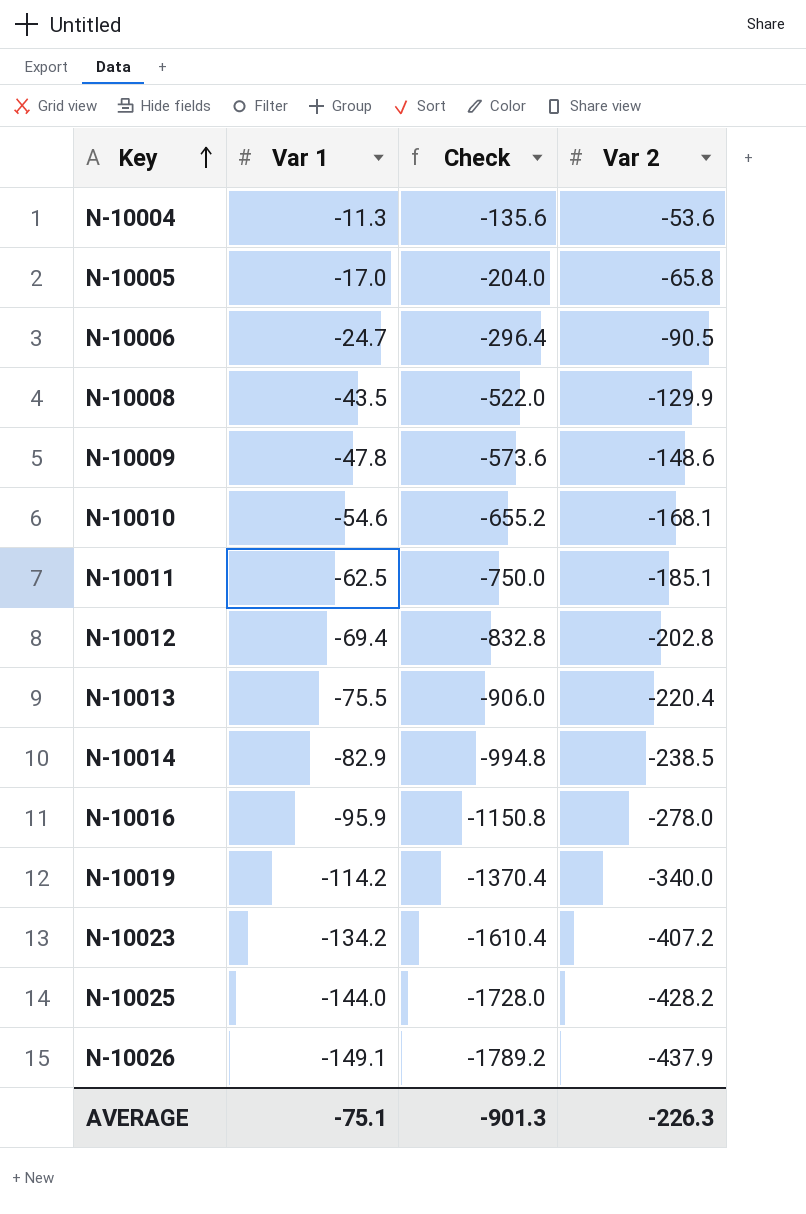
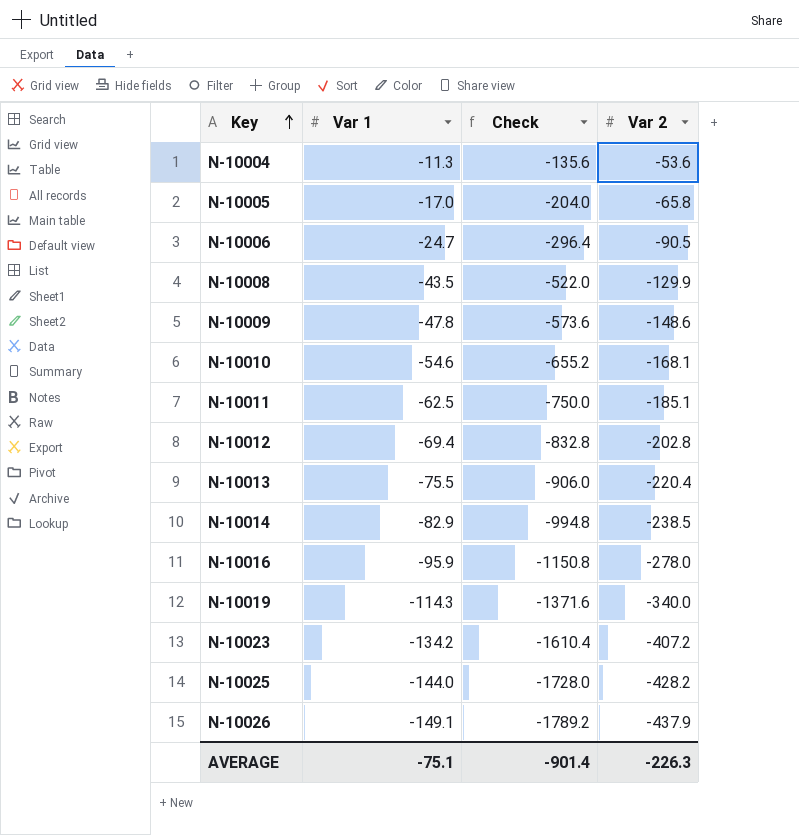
N-10019 | Var 1: -114.2 -> -114.3
N-10019 | Check: -1370.4 -> -1371.6
AVERAGE | Check: -901.3 -> -901.4

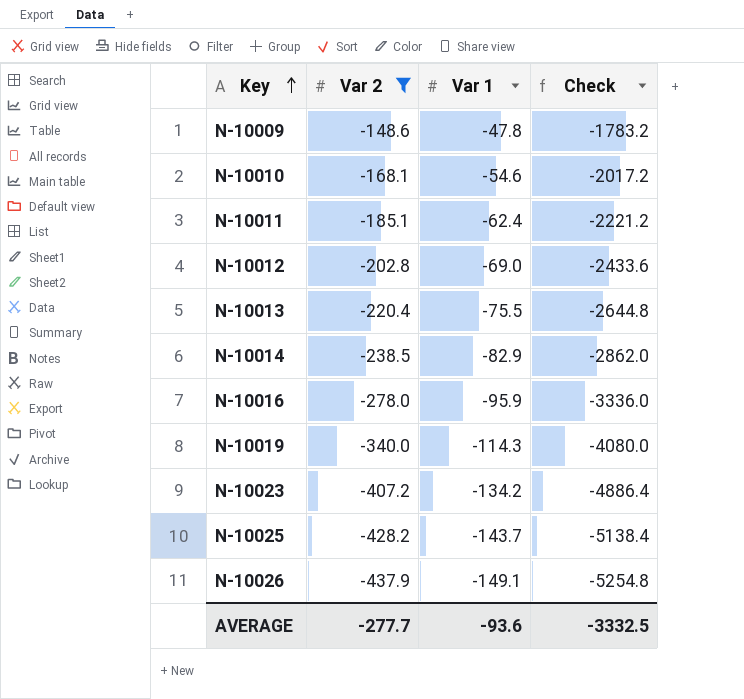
filter: none -> Var 2 <= -148.6
column Var 2 | position: 4 -> 2
column Check | formula: [Var 1] * 12 -> [Var 2] * 12
N-10011 | Var 1: -62.5 -> -62.4
N-10012 | Var 1: -69.4 -> -69.0
N-10025 | Var 1: -144.0 -> -143.7
AVERAGE | Var 2: -226.3 -> -277.7
AVERAGE | Var 1: -75.1 -> -93.6
AVERAGE | Check: -901.4 -> -3332.5

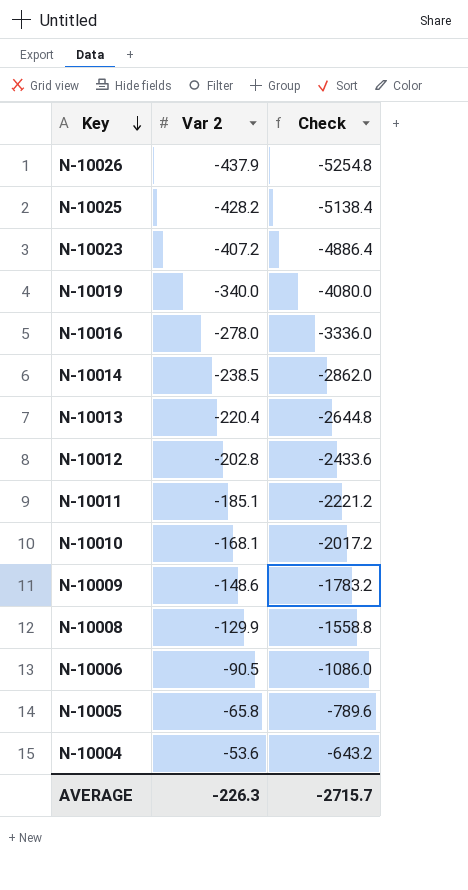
filter: Var 2 <= -148.6 -> none
row order: Key ascending -> Key descending
column Var 1 | position: 3 -> none
AVERAGE | Var 2: -277.7 -> -226.3
AVERAGE | Check: -3332.5 -> -2715.7

